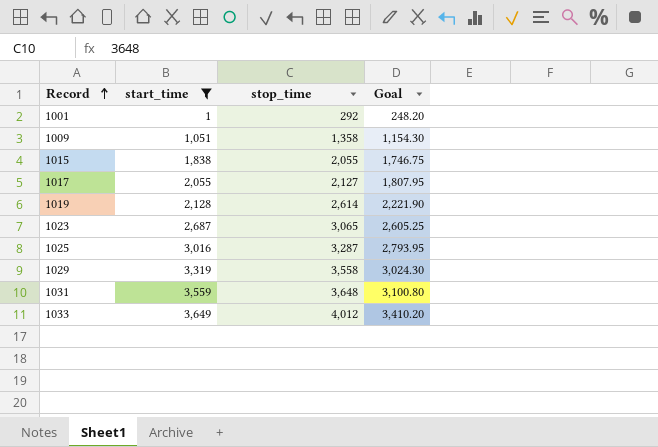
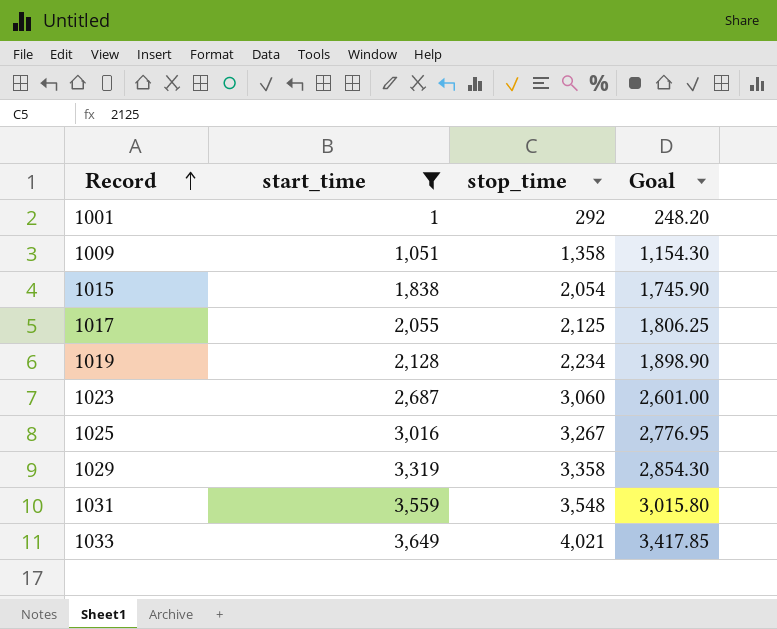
1015 | stop_time: 2,055 -> 2,054
1015 | Goal: 1,746.75 -> 1,745.90
1017 | stop_time: 2,127 -> 2,125
1017 | Goal: 1,807.95 -> 1,806.25
1019 | stop_time: 2,614 -> 2,234
1019 | Goal: 2,221.90 -> 1,898.90
1023 | stop_time: 3,065 -> 3,060
1023 | Goal: 2,605.25 -> 2,601.00
1025 | stop_time: 3,287 -> 3,267
1025 | Goal: 2,793.95 -> 2,776.95
1029 | stop_time: 3,558 -> 3,358
1029 | Goal: 3,024.30 -> 2,854.30
1031 | stop_time: 3,648 -> 3,548
1031 | Goal: 3,100.80 -> 3,015.80
1033 | stop_time: 4,012 -> 4,021
1033 | Goal: 3,410.20 -> 3,417.85

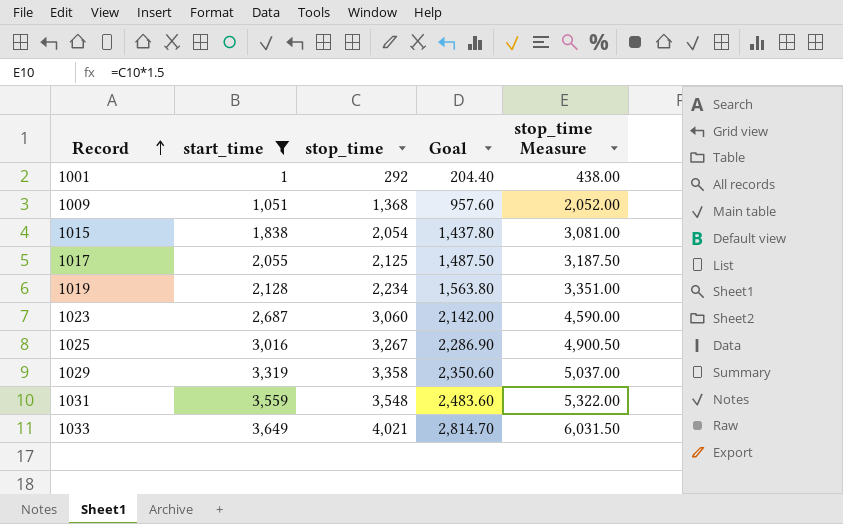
column Goal | formula: [stop_time] * 0.85 -> [stop_time] * 0.7
column stop_time Measure | formula: none -> [stop_time] * 1.5
1009 | stop_time: 1,358 -> 1,368

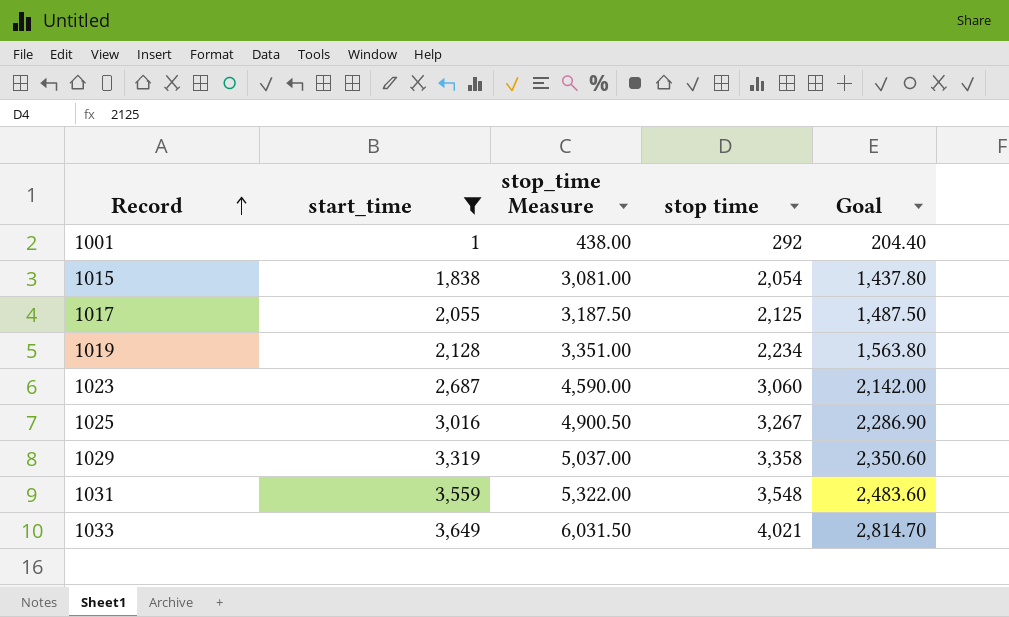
column stop_time Measure | position: 5 -> 3
column name: stop_time -> stop time
row 1009: 1,051 | 1,368 | 957.60 | 2,052.00 -> none

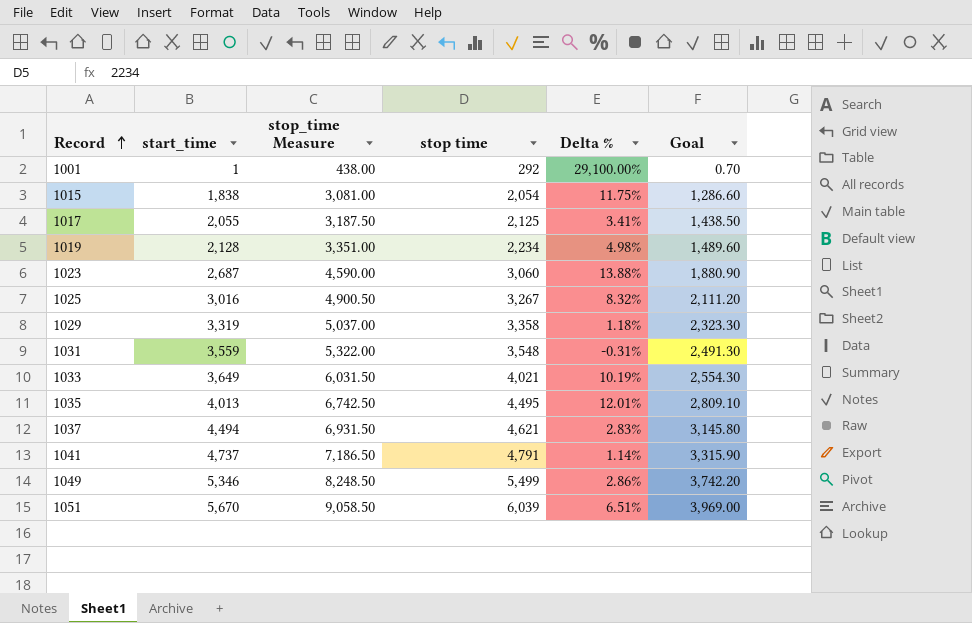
filter: start_time <= 3,649 -> none
column Delta % | formula: none -> ([stop time] - [start_time]) / [start_time]
column Goal | formula: [stop time] * 0.7 -> [start_time] * 0.7

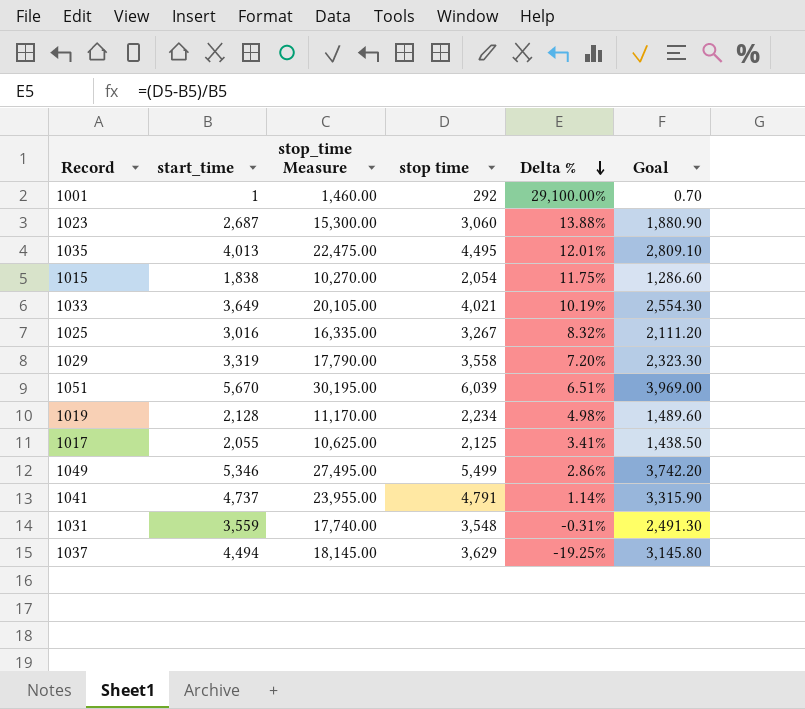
row order: Record ascending -> Delta % descending
column stop_time Measure | formula: [stop time] * 1.5 -> [stop time] * 5
1029 | stop time: 3,358 -> 3,558
1029 | Delta %: 1.18% -> 7.20%
1037 | stop time: 4,621 -> 3,629
1037 | Delta %: 2.83% -> -19.25%

